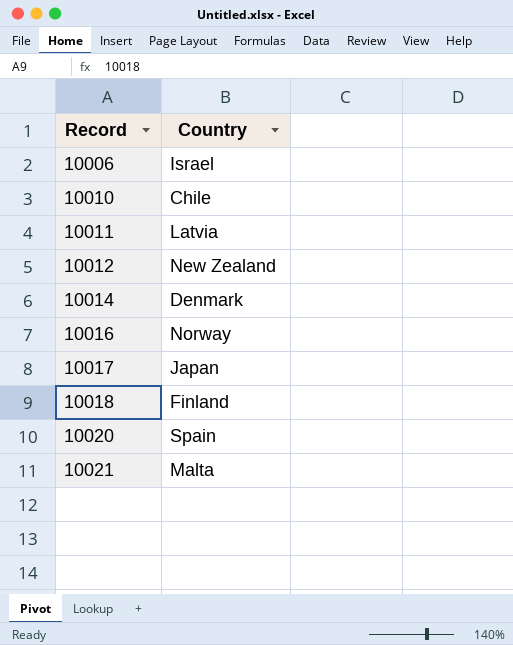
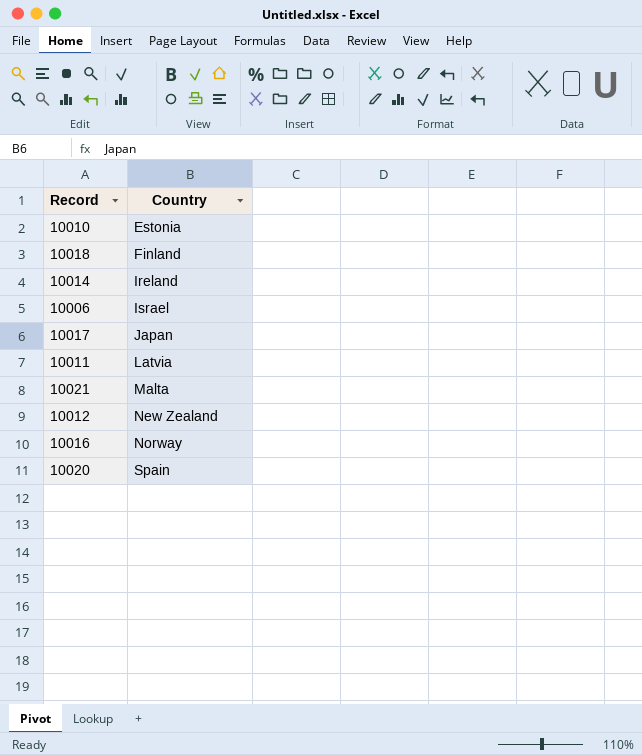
row order: Record ascending -> Country ascending
10010 | Country: Chile -> Estonia
10014 | Country: Denmark -> Ireland

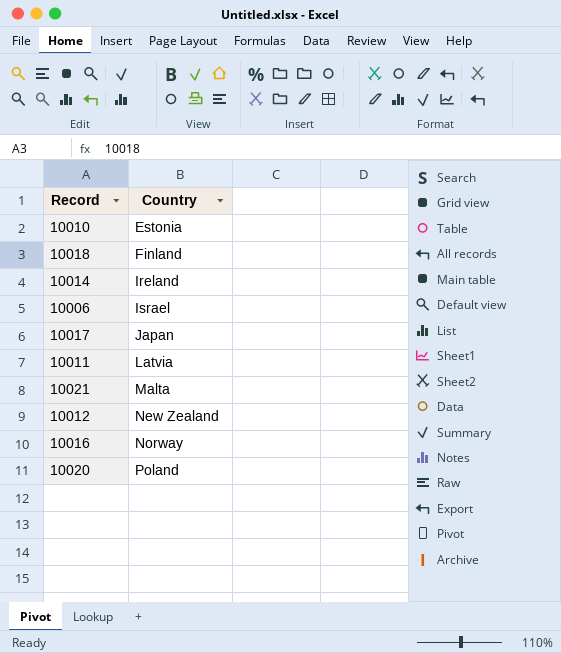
10020 | Country: Spain -> Poland

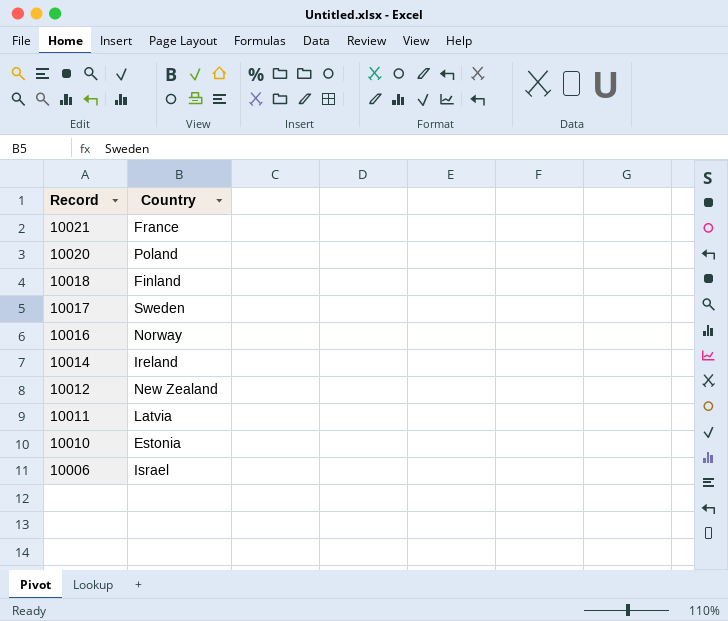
row order: Country ascending -> Record descending
10021 | Country: Malta -> France
10017 | Country: Japan -> Sweden

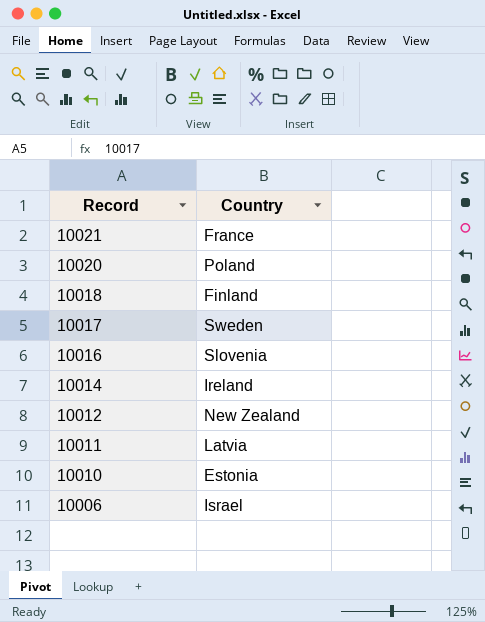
10016 | Country: Norway -> Slovenia

